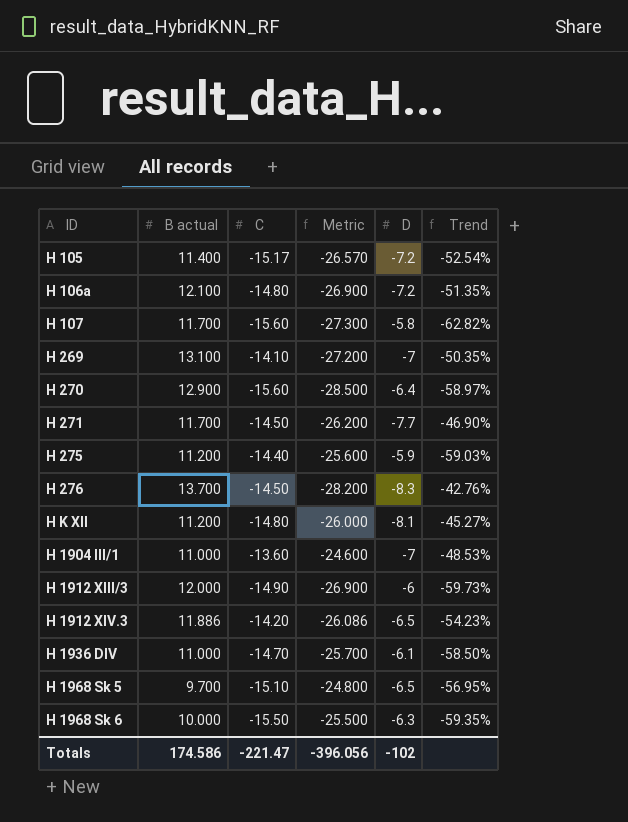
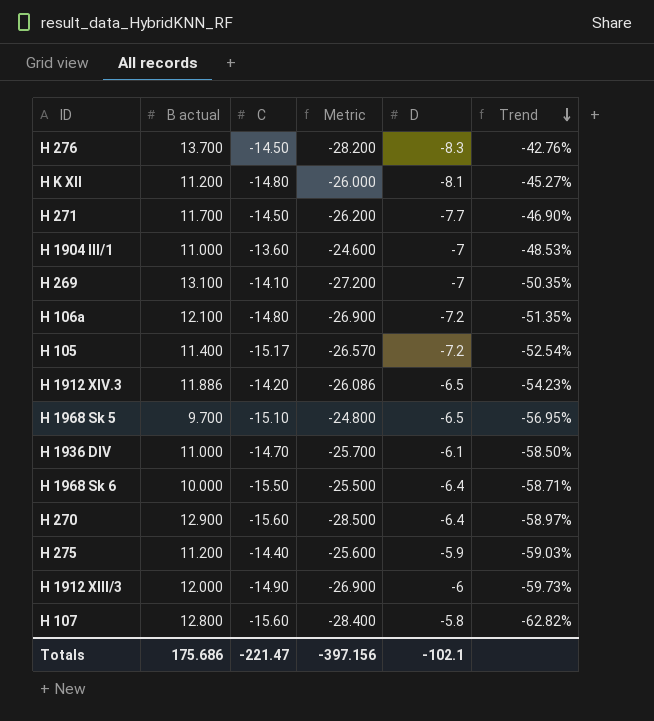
row order: none -> Trend descending
H 1968 Sk 6 | D: -6.3 -> -6.4
H 1968 Sk 6 | Trend: -59.35% -> -58.71%
H 107 | B actual: 11.700 -> 12.800
H 107 | Metric: -27.300 -> -28.400
Totals | B actual: 174.586 -> 175.686
Totals | Metric: -396.056 -> -397.156
Totals | D: -102 -> -102.1

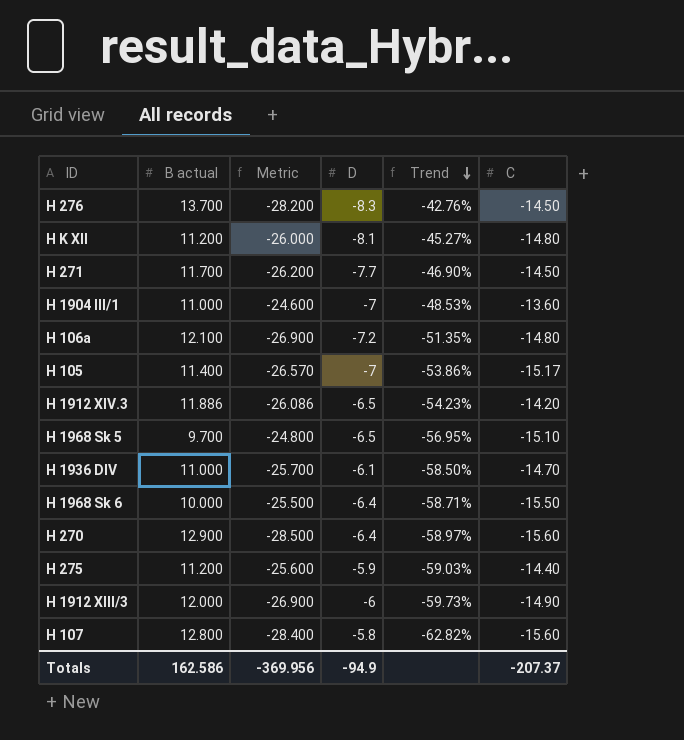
column C | position: 3 -> 6
row H 269: 13.100 | -14.10 | -27.200 | -7 | -50.35% -> none
H 105 | D: -7.2 -> -7
H 105 | Trend: -52.54% -> -53.86%
Totals | B actual: 175.686 -> 162.586
Totals | Metric: -397.156 -> -369.956
Totals | D: -102.1 -> -94.9
Totals | C: -221.47 -> -207.37

